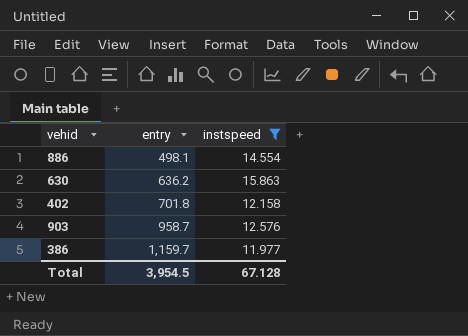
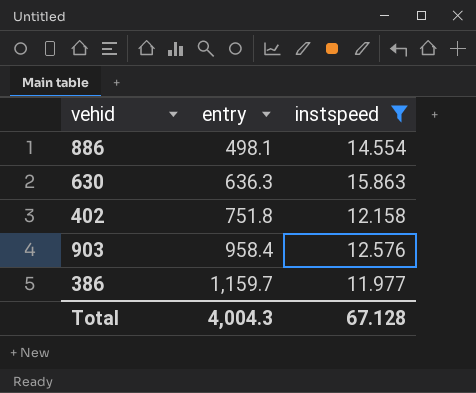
630 | entry: 636.2 -> 636.3
402 | entry: 701.8 -> 751.8
903 | entry: 958.7 -> 958.4
Total | entry: 3,954.5 -> 4,004.3

